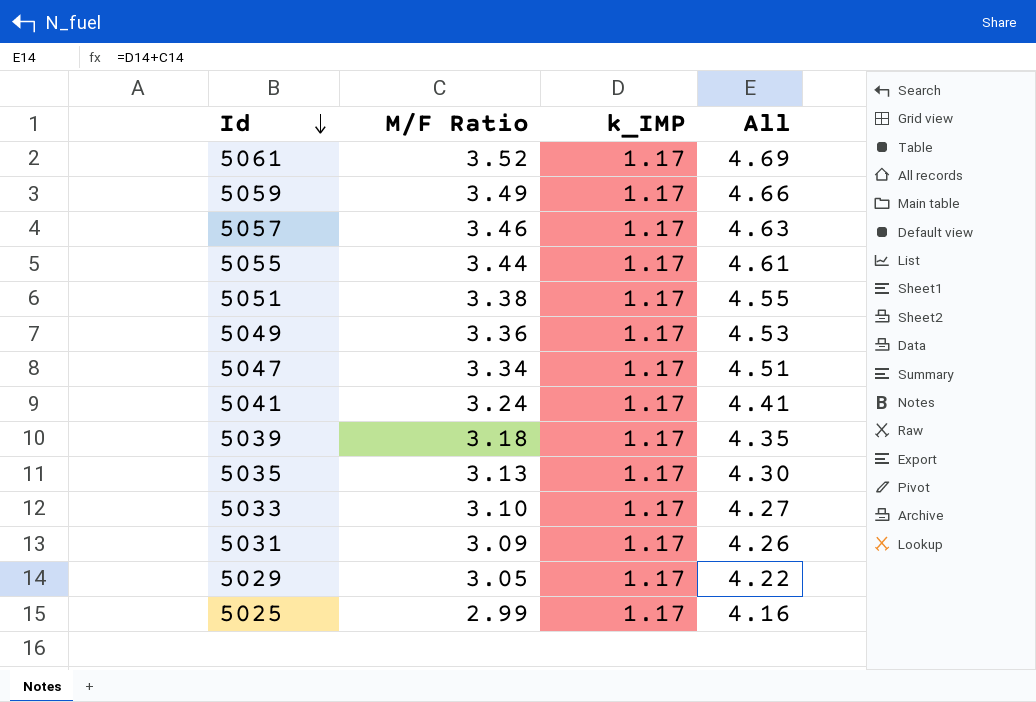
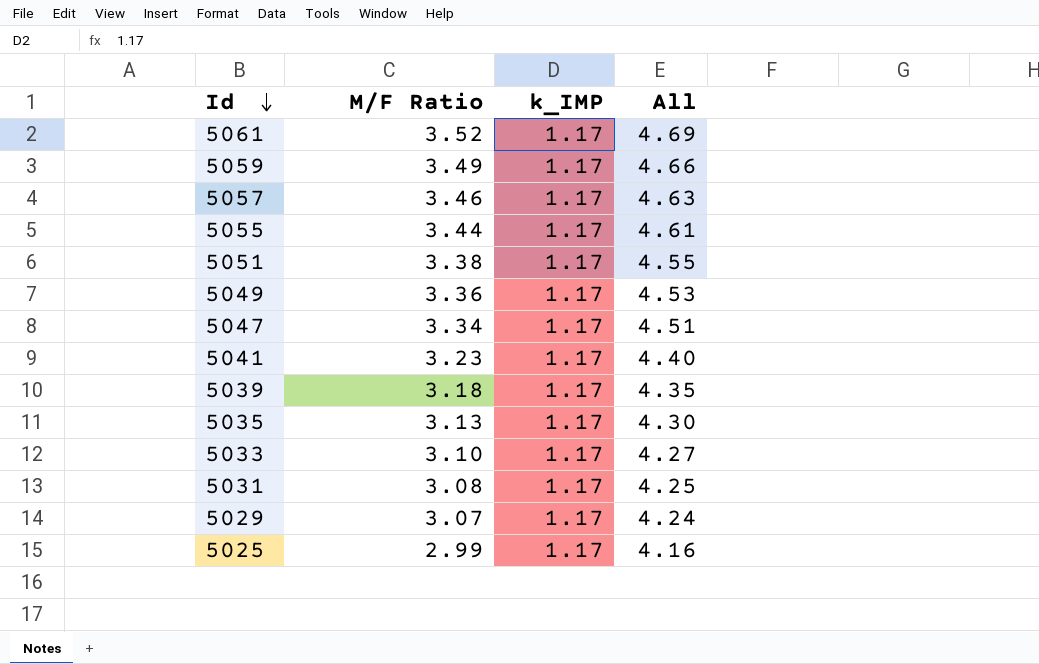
5041 | M/F Ratio: 3.24 -> 3.23
5041 | All: 4.41 -> 4.40
5031 | M/F Ratio: 3.09 -> 3.08
5031 | All: 4.26 -> 4.25
5029 | M/F Ratio: 3.05 -> 3.07
5029 | All: 4.22 -> 4.24

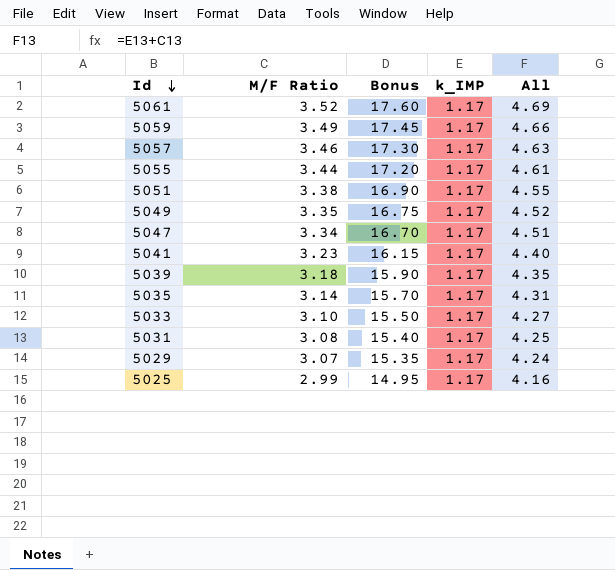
column Bonus | formula: none -> [M/F Ratio] * 5
5049 | M/F Ratio: 3.36 -> 3.35
5049 | All: 4.53 -> 4.52
5035 | M/F Ratio: 3.13 -> 3.14
5035 | All: 4.30 -> 4.31

